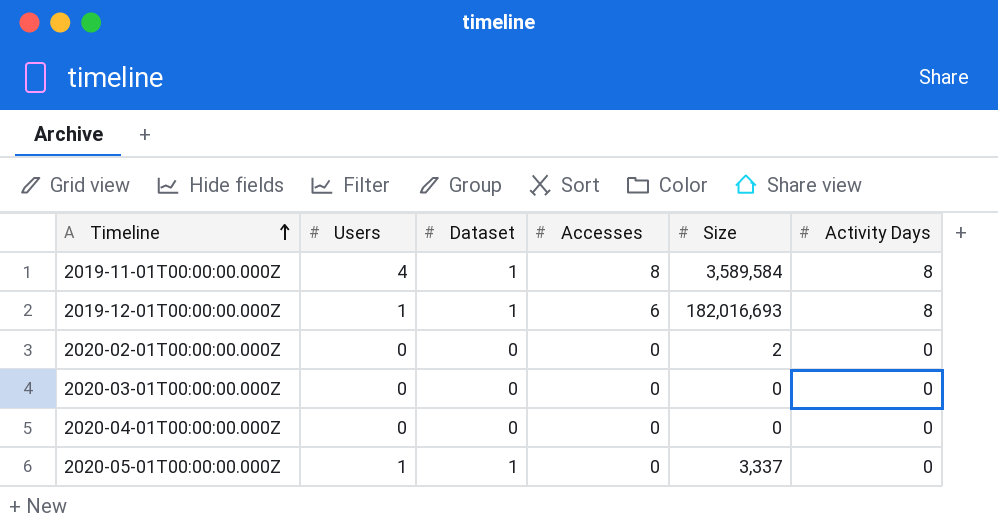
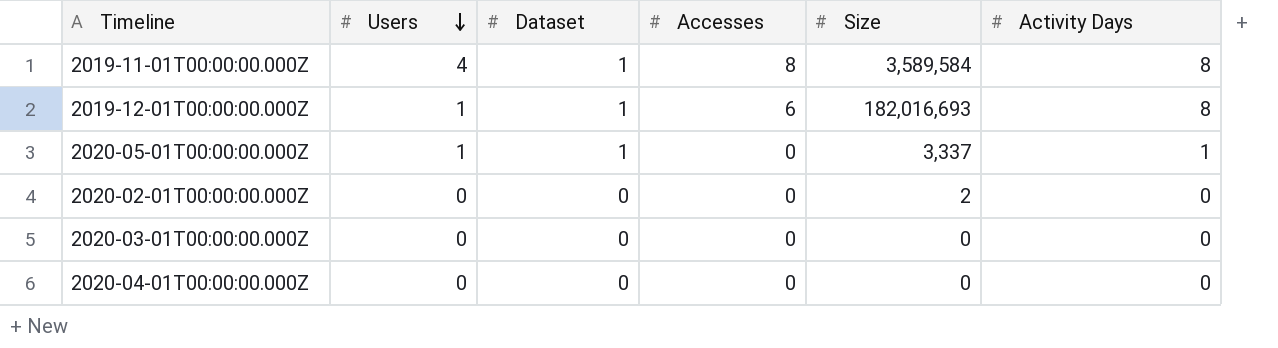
row order: Timeline ascending -> Users descending
2020-05-01T00:00:00.000Z | Activity Days: 0 -> 1

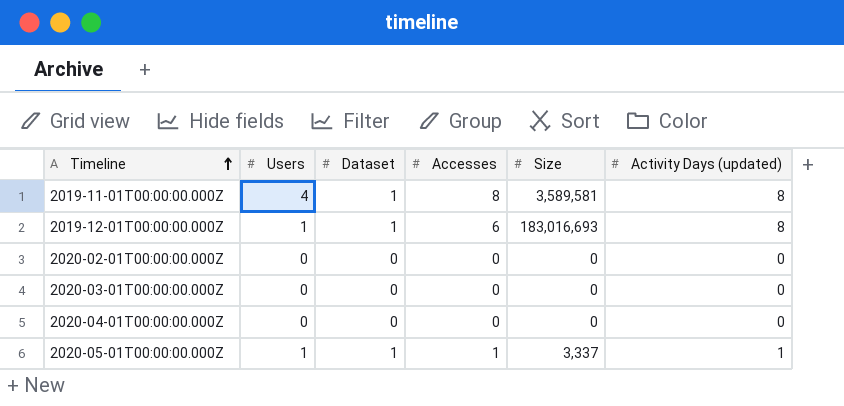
row order: Users descending -> Timeline ascending
column name: Activity Days -> Activity Days (updated)
2019-11-01T00:00:00.000Z | Size: 3,589,584 -> 3,589,581
2019-12-01T00:00:00.000Z | Size: 182,016,693 -> 183,016,693
2020-02-01T00:00:00.000Z | Size: 2 -> 0
2020-05-01T00:00:00.000Z | Accesses: 0 -> 1

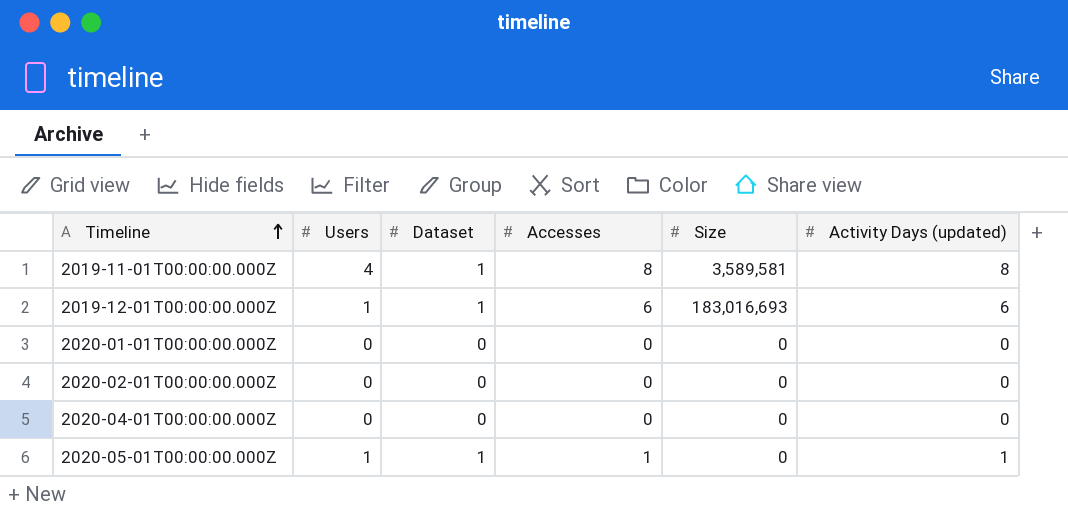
row 2020-03-01T00:00:00.000Z: 0 | 0 | 0 | 0 | 0 -> none
2019-12-01T00:00:00.000Z | Activity Days (updated): 8 -> 6
row 2020-01-01T00:00:00.000Z: none -> 0 | 0 | 0 | 0 | 0
2020-05-01T00:00:00.000Z | Size: 3,337 -> 0

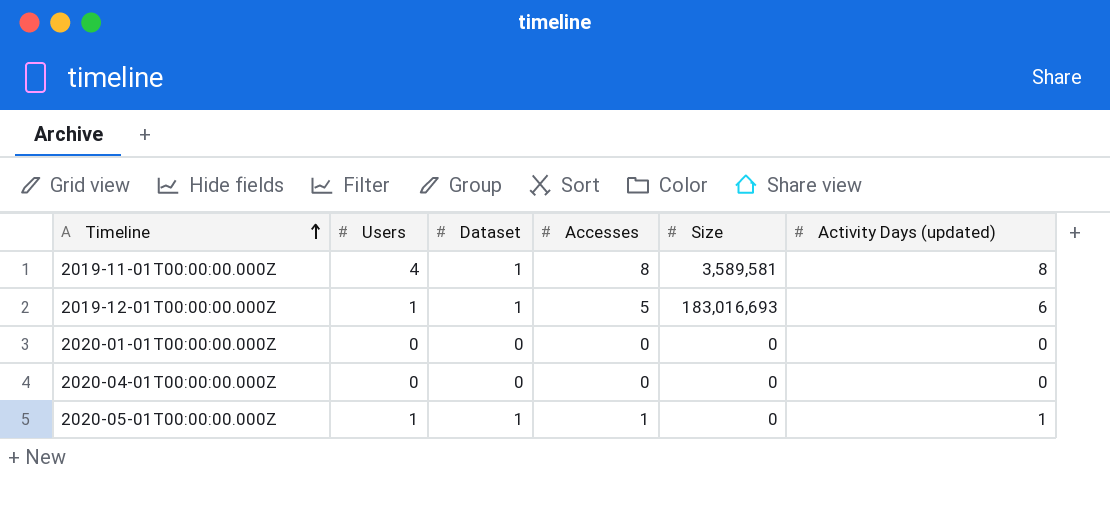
row 2020-02-01T00:00:00.000Z: 0 | 0 | 0 | 0 | 0 -> none
2019-12-01T00:00:00.000Z | Accesses: 6 -> 5

